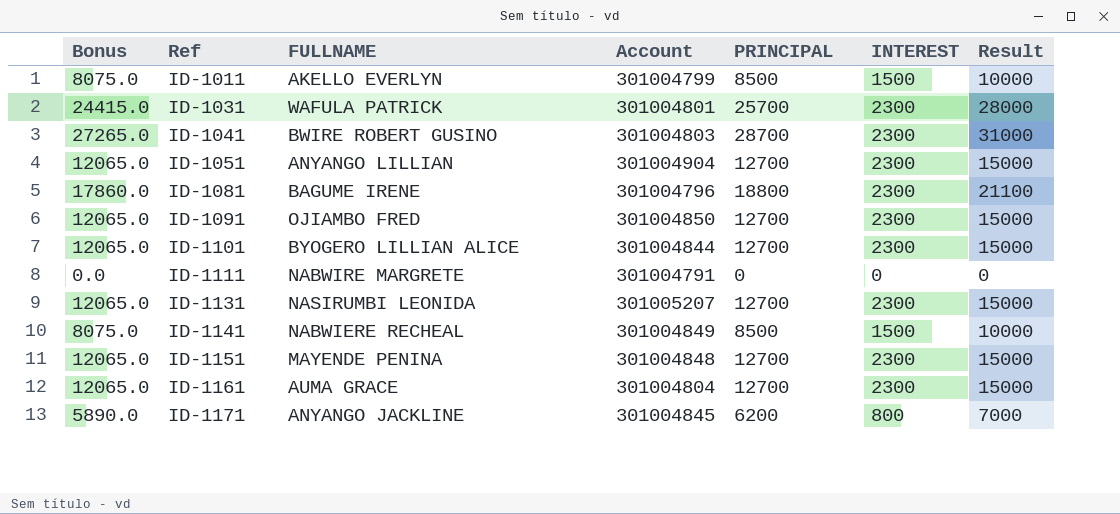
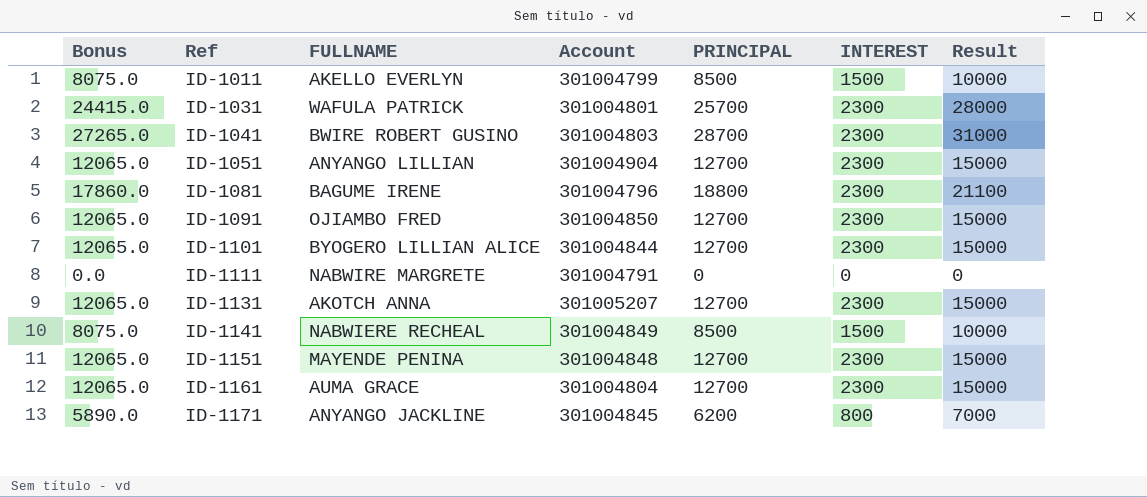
ID-1131 | FULLNAME: NASIRUMBI LEONIDA -> AKOTCH ANNA

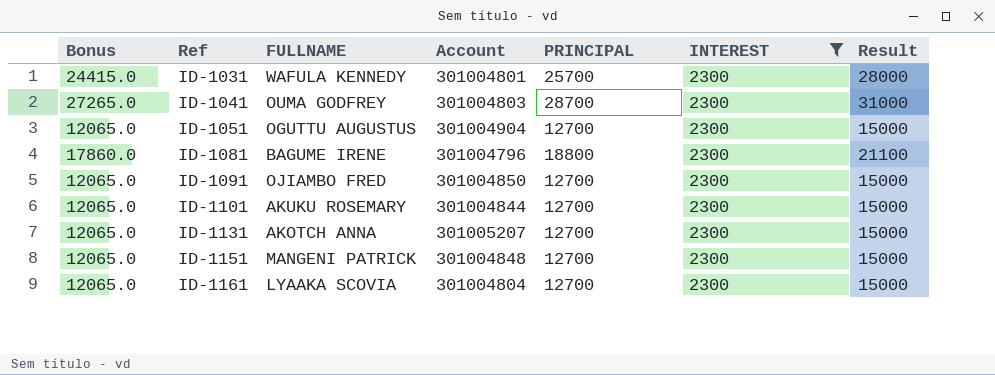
filter: none -> INTEREST = 2300
ID-1031 | FULLNAME: WAFULA PATRICK -> WAFULA KENNEDY
ID-1041 | FULLNAME: BWIRE ROBERT GUSINO -> OUMA GODFREY
ID-1051 | FULLNAME: ANYANGO LILLIAN -> OGUTTU AUGUSTUS
ID-1101 | FULLNAME: BYOGERO LILLIAN ALICE -> AKUKU ROSEMARY
ID-1151 | FULLNAME: MAYENDE PENINA -> MANGENI PATRICK
ID-1161 | FULLNAME: AUMA GRACE -> LYAAKA SCOVIA

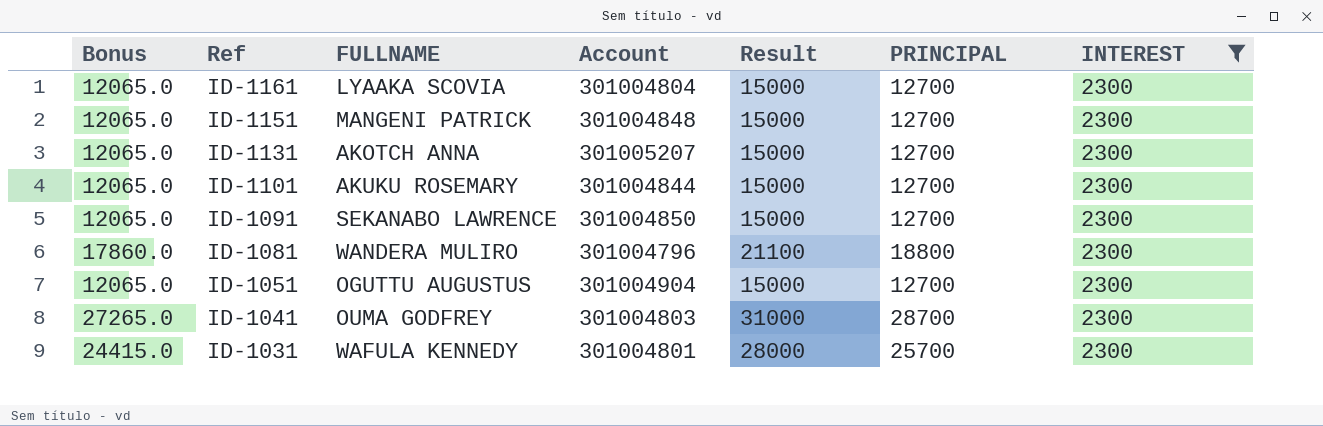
row order: Ref ascending -> Ref descending
column Result | position: 7 -> 5
ID-1091 | FULLNAME: OJIAMBO FRED -> SEKANABO LAWRENCE
ID-1081 | FULLNAME: BAGUME IRENE -> WANDERA MULIRO

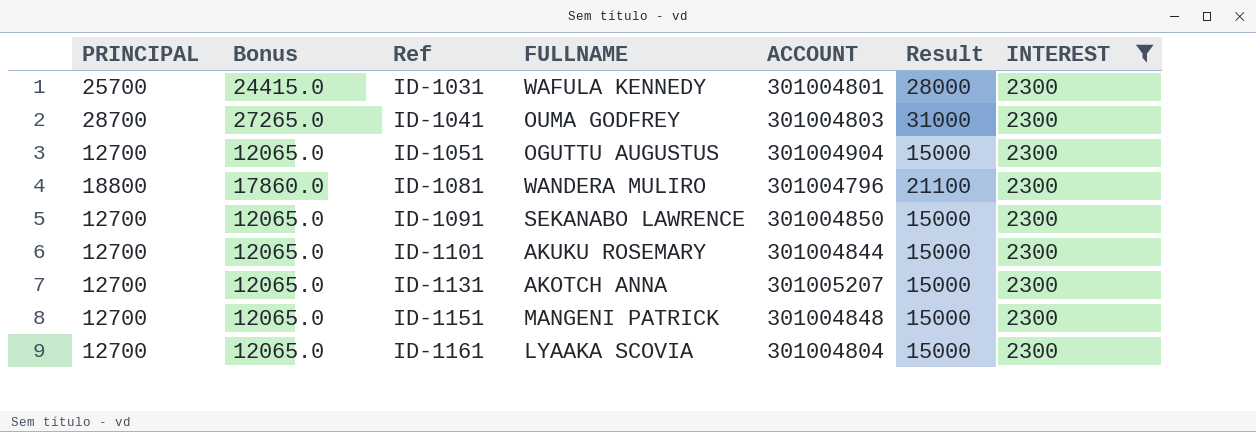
row order: Ref descending -> Ref ascending
column PRINCIPAL | position: 6 -> 1
column name: Account -> ACCOUNT

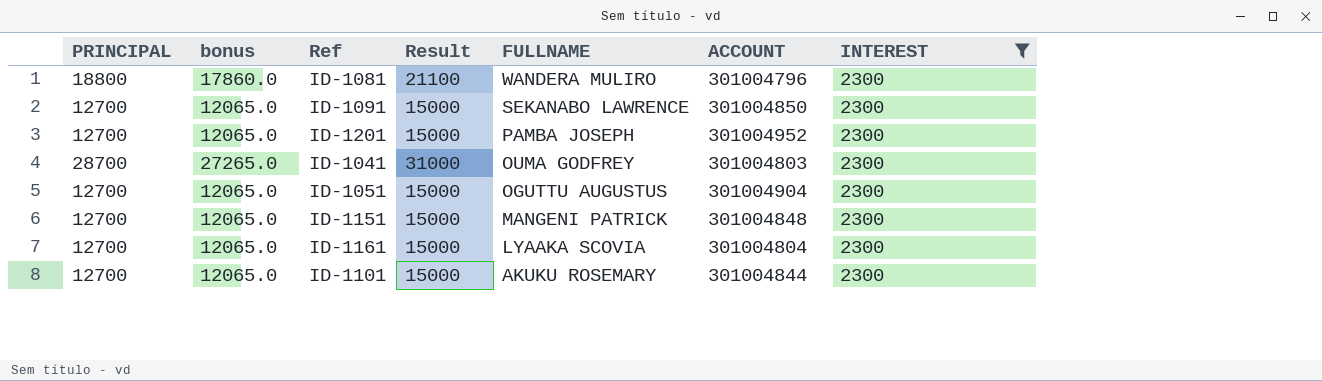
row order: Ref ascending -> FULLNAME descending
column name: Bonus -> bonus
column Result | position: 6 -> 4
row ID-1031: 25700 | 24415.0 | WAFULA KENNEDY | 301004801 | 28000 | 2300 -> none
row ID-1131: 12700 | 12065.0 | AKOTCH ANNA | 301005207 | 15000 | 2300 -> none
row ID-1201: none -> 12700 | 12065.0 | 15000 | PAMBA JOSEPH | 301004952 | 2300

